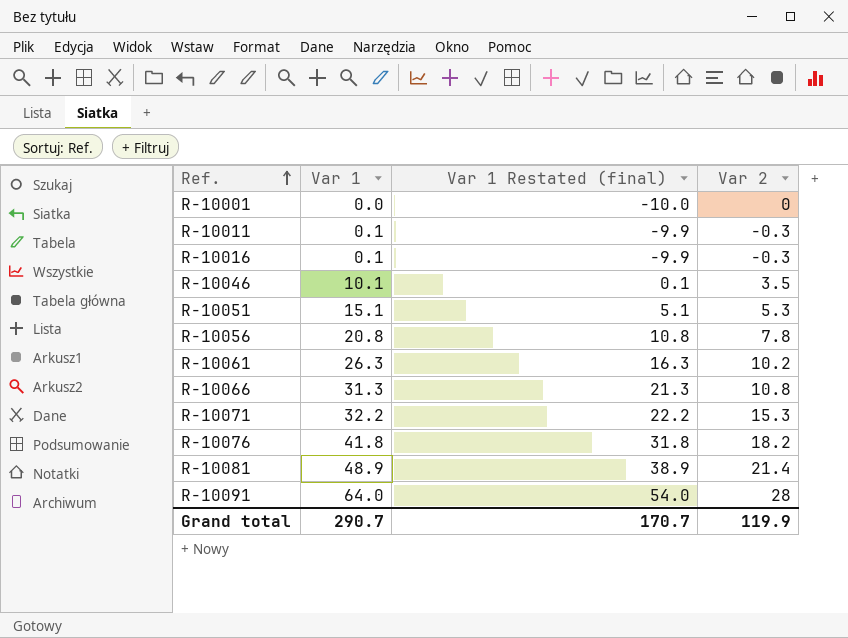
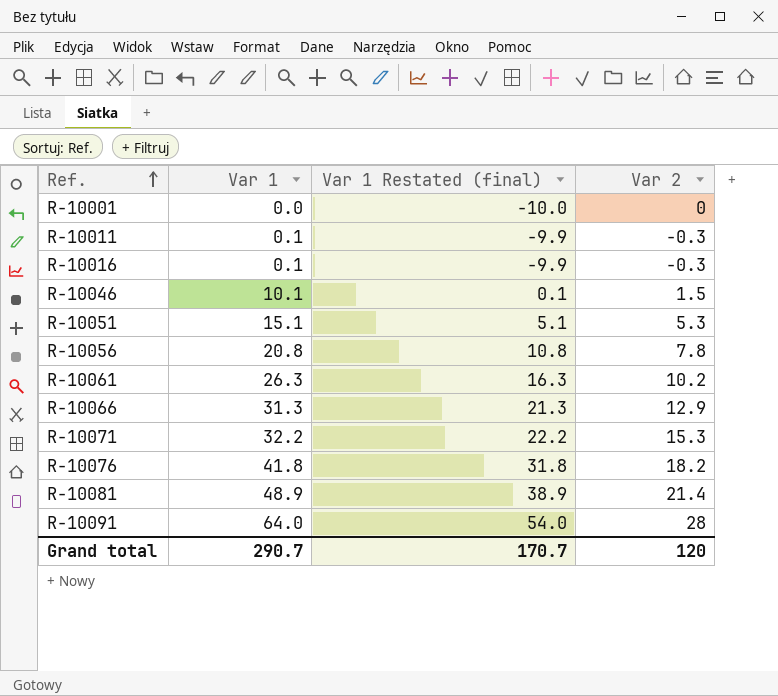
R-10046 | Var 2: 3.5 -> 1.5
R-10066 | Var 2: 10.8 -> 12.9
Grand total | Var 2: 119.9 -> 120

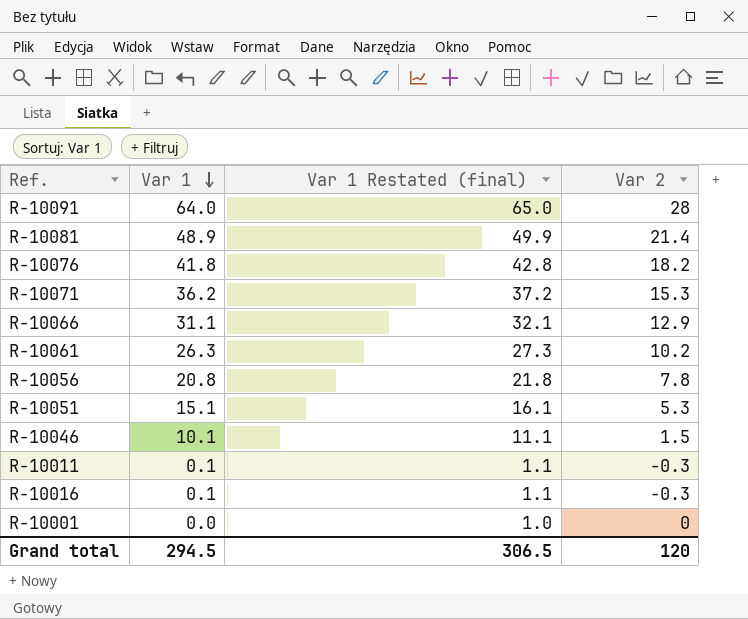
row order: Ref. ascending -> Var 1 descending
column Var 1 Restated (final) | formula: [Var 1] - 10 -> [Var 1] + 1
R-10071 | Var 1: 32.2 -> 36.2
R-10066 | Var 1: 31.3 -> 31.1
Grand total | Var 1: 290.7 -> 294.5
Grand total | Var 1 Restated (final): 170.7 -> 306.5

